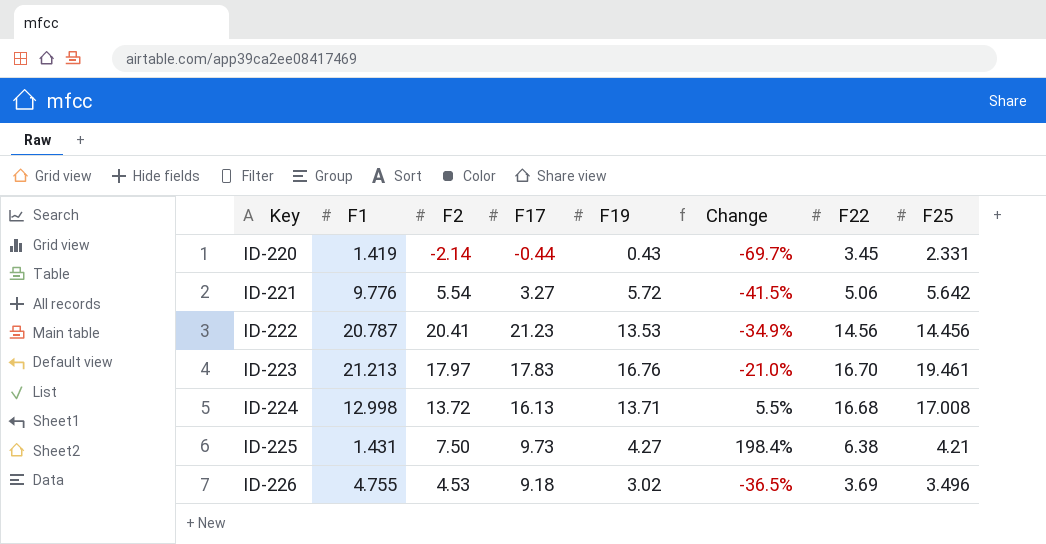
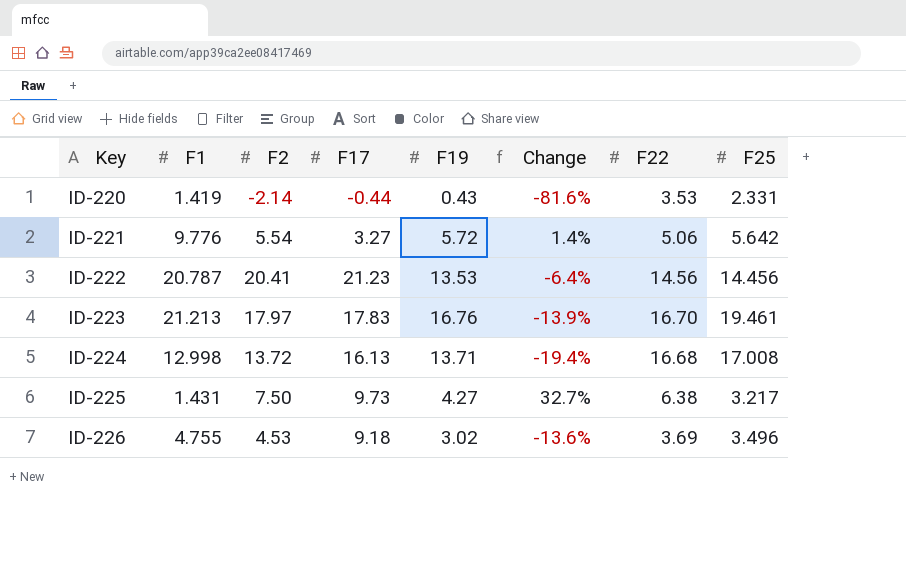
column Change | formula: ([F19] - [F1]) / [F1] -> ([F19] - [F25]) / [F25]
ID-220 | F22: 3.45 -> 3.53
ID-225 | F25: 4.21 -> 3.217

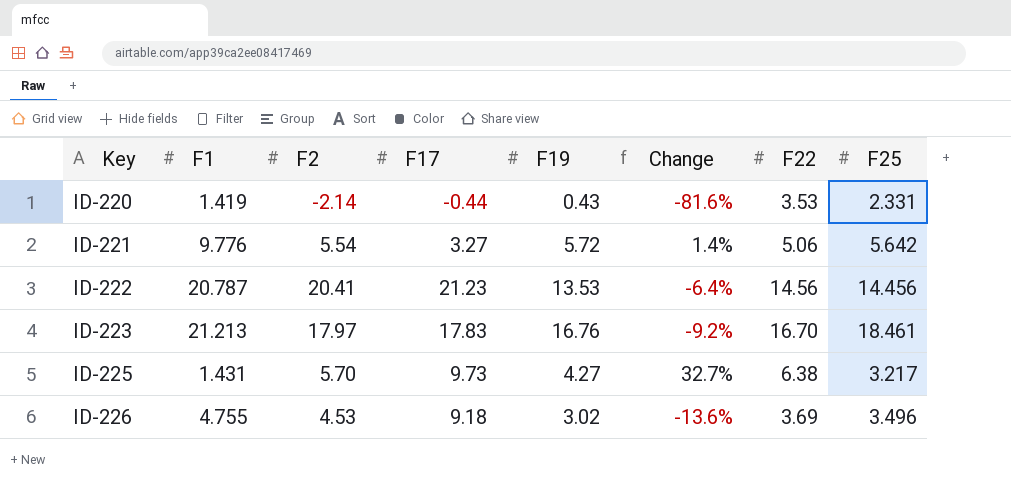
row ID-224: 12.998 | 13.72 | 16.13 | 13.71 | -19.4% | 16.68 | 17.008 -> none
ID-223 | Change: -13.9% -> -9.2%
ID-223 | F25: 19.461 -> 18.461
ID-225 | F2: 7.50 -> 5.70

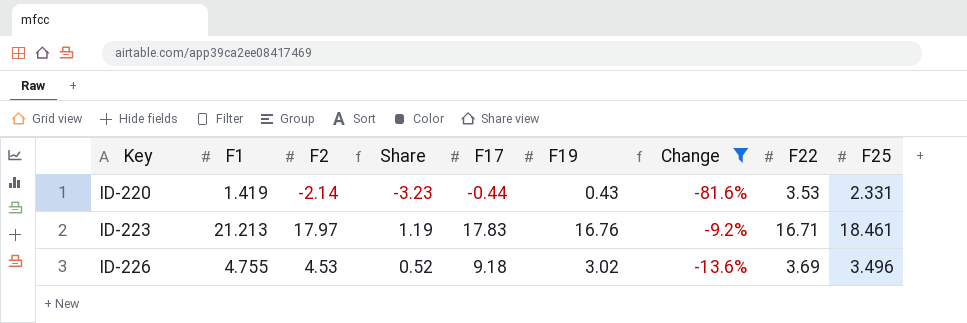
filter: none -> Change <= -9.2%
column Share | formula: none -> [F1] / [F17]
ID-223 | F22: 16.70 -> 16.71

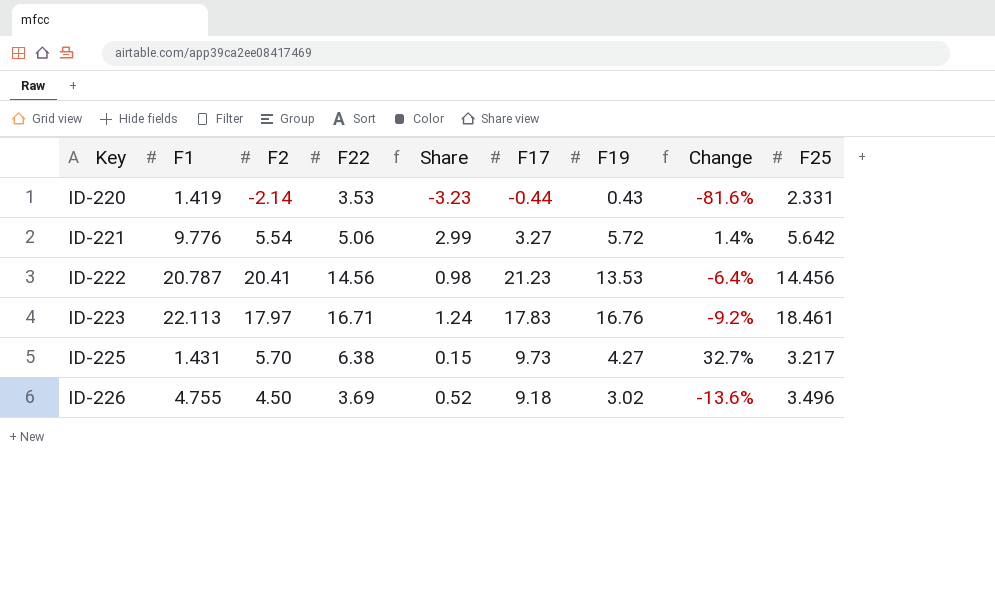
filter: Change <= -9.2% -> none
column F22 | position: 8 -> 4
ID-223 | F1: 21.213 -> 22.113
ID-223 | Share: 1.19 -> 1.24
ID-226 | F2: 4.53 -> 4.50

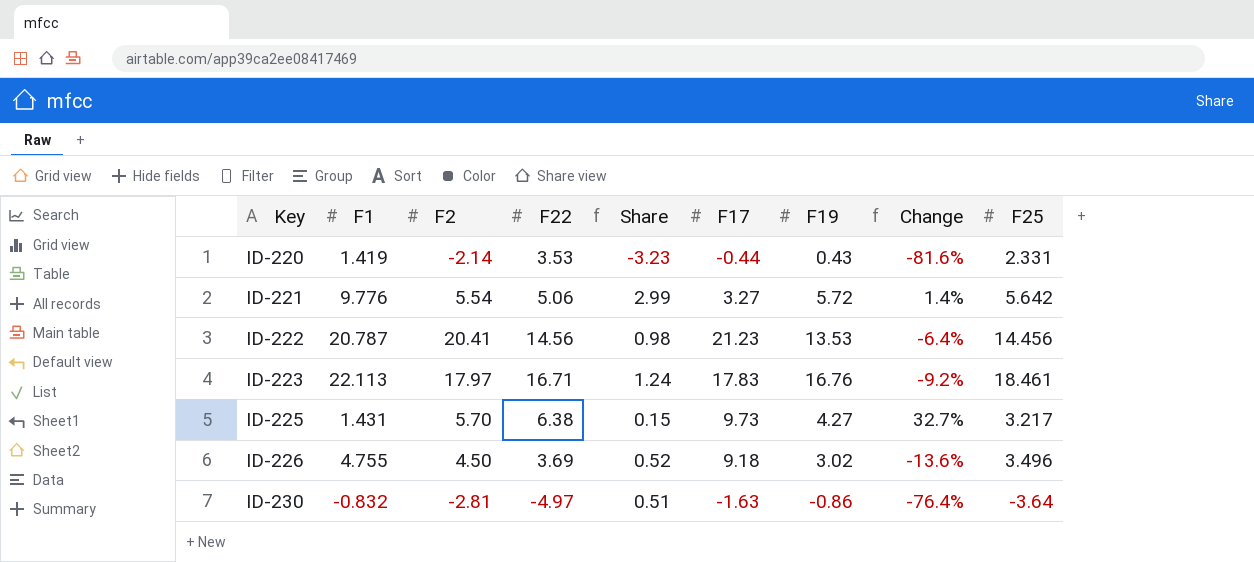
row ID-230: none -> -0.832 | -2.81 | -4.97 | 0.51 | -1.63 | -0.86 | -76.4% | -3.64

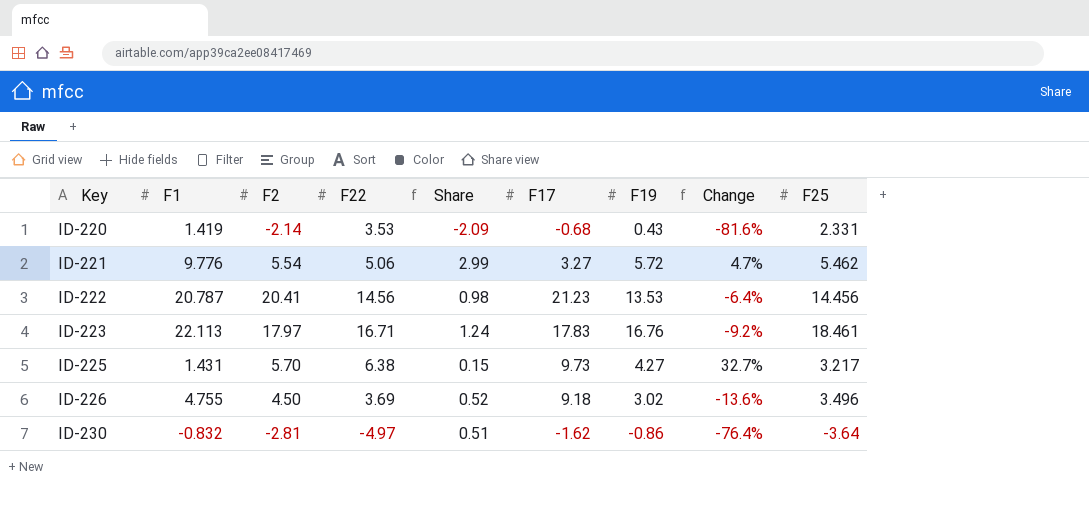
ID-220 | Share: -3.23 -> -2.09
ID-220 | F17: -0.44 -> -0.68
ID-221 | Change: 1.4% -> 4.7%
ID-221 | F25: 5.642 -> 5.462
ID-230 | F17: -1.63 -> -1.62

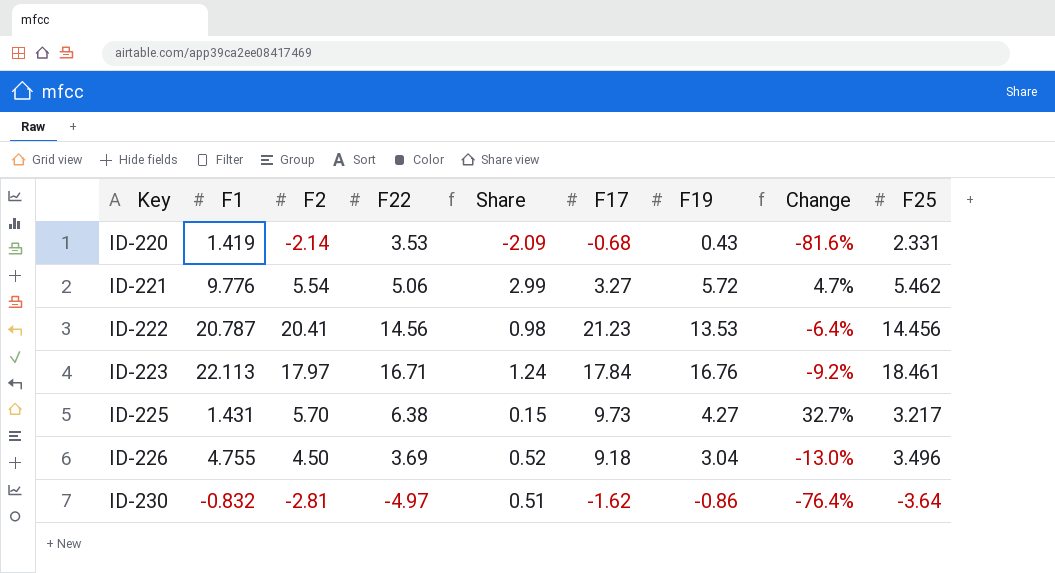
ID-223 | F17: 17.83 -> 17.84
ID-226 | F19: 3.02 -> 3.04
ID-226 | Change: -13.6% -> -13.0%

